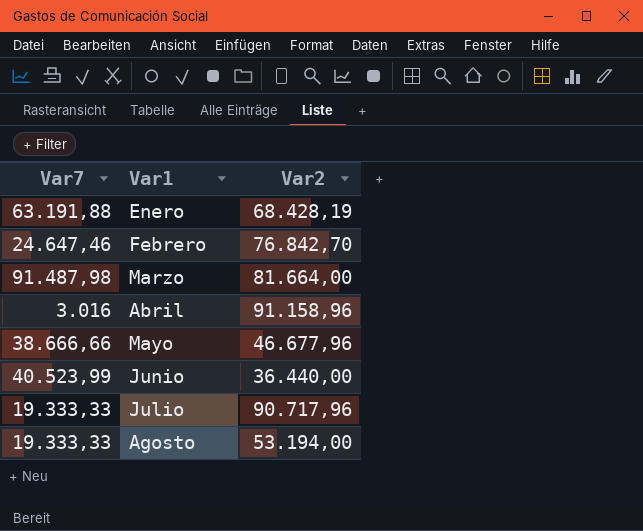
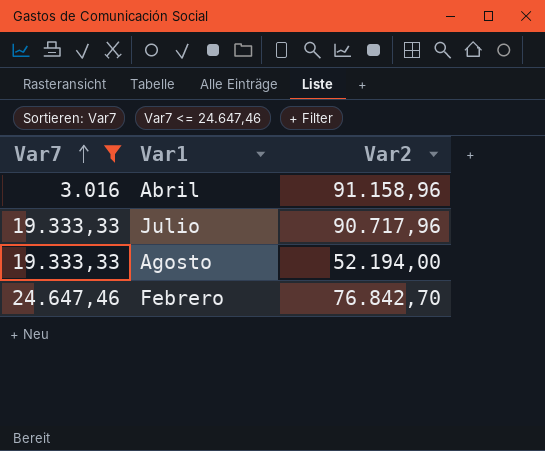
filter: none -> Var7 <= 24.647,46
row order: none -> Var7 ascending
Agosto | Var2: 53.194,00 -> 52.194,00

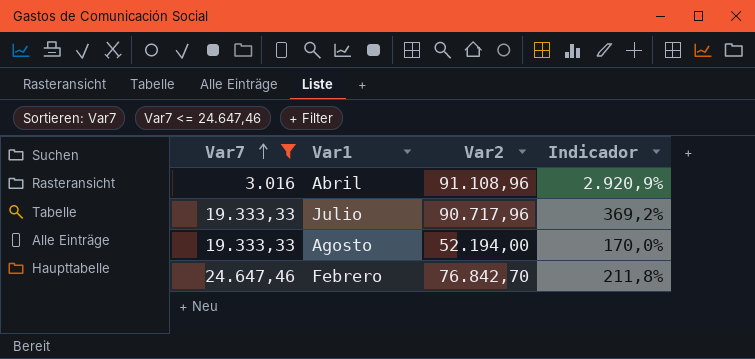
column Indicador | formula: none -> ([Var2] - [Var7]) / [Var7]
Abril | Var2: 91.158,96 -> 91.108,96

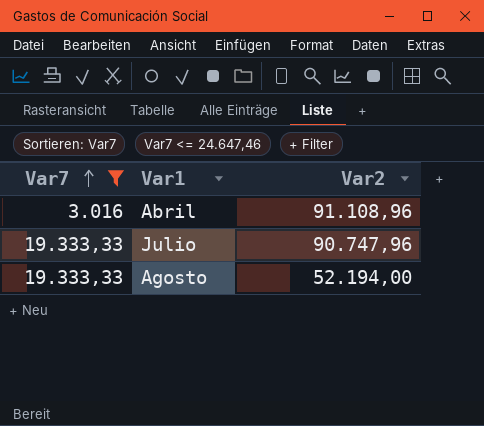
column Indicador | formula: ([Var2] - [Var7]) / [Var7] -> none
row Febrero: 24.647,46 | 76.842,70 | 211,8% -> none
Julio | Var2: 90.717,96 -> 90.747,96

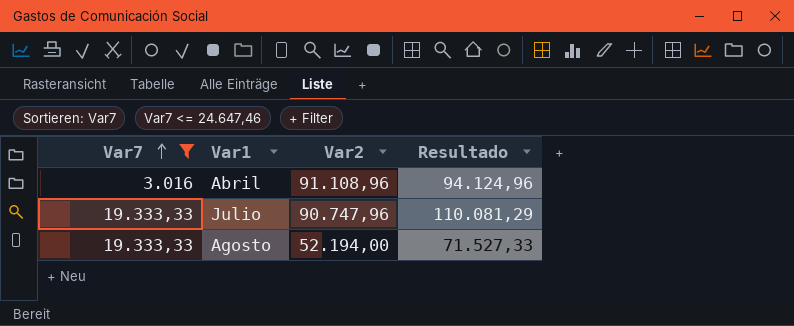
column Resultado | formula: none -> [Var7] + [Var2]

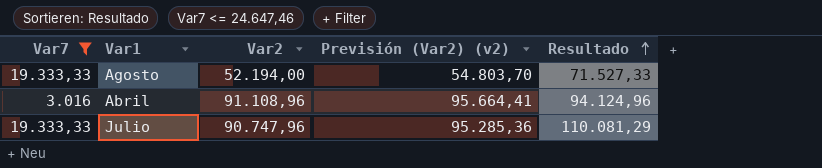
row order: Var7 ascending -> Resultado ascending
column Previsión (Var2) (v2) | formula: none -> [Var2] * 1,05

